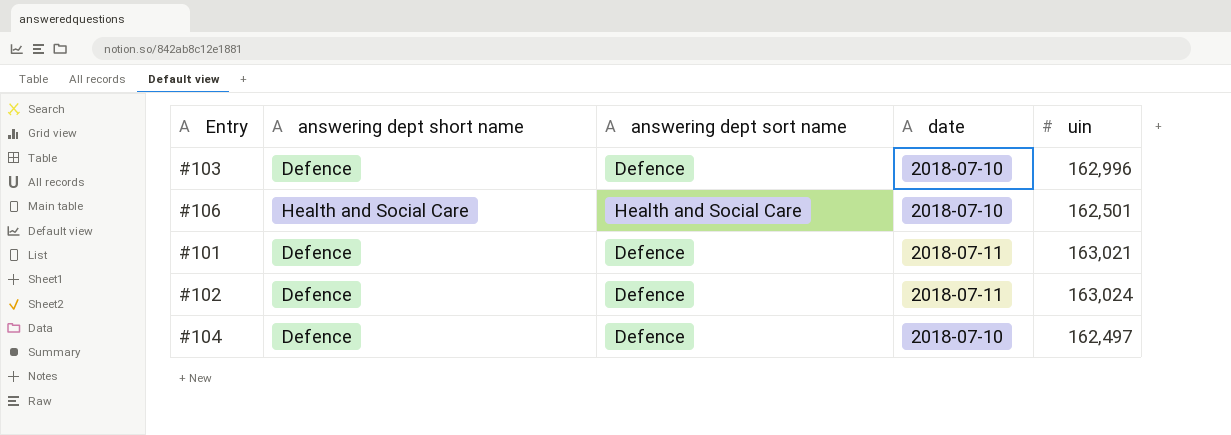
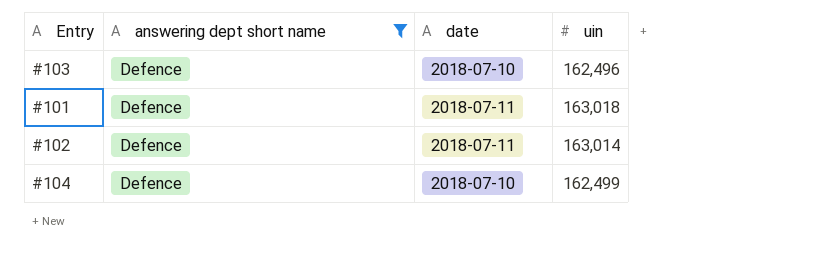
filter: none -> answering dept short name = Defence
column answering dept sort name | position: 3 -> none
#103 | uin: 162,996 -> 162,496
#101 | uin: 163,021 -> 163,018
#102 | uin: 163,024 -> 163,014
#104 | uin: 162,497 -> 162,499

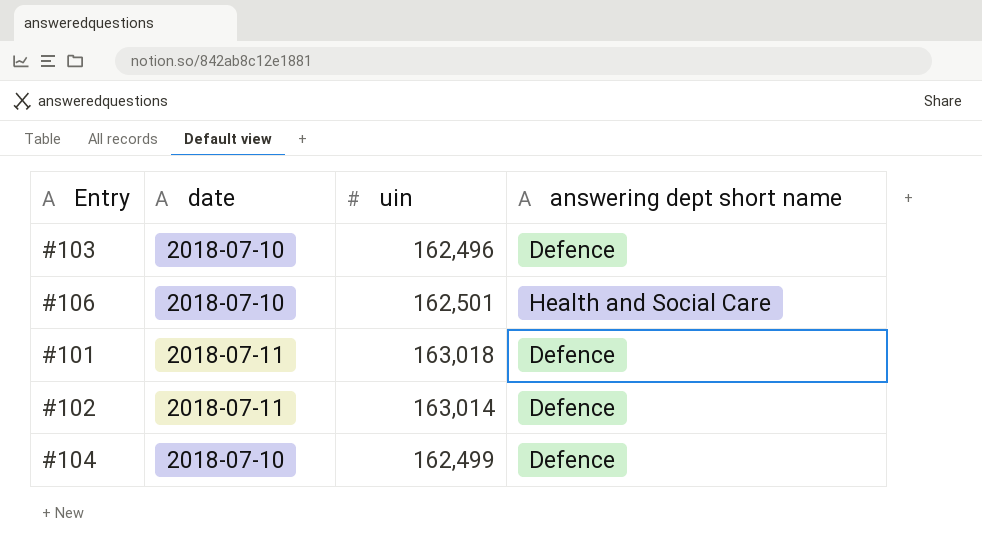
filter: answering dept short name = Defence -> none
column answering dept short name | position: 2 -> 4

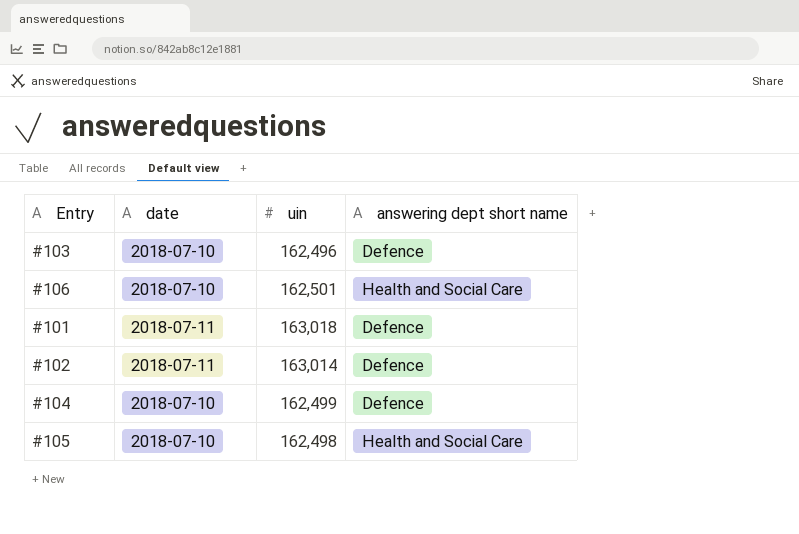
row #105: none -> 2018-07-10 | 162,498 | Health and Social Care

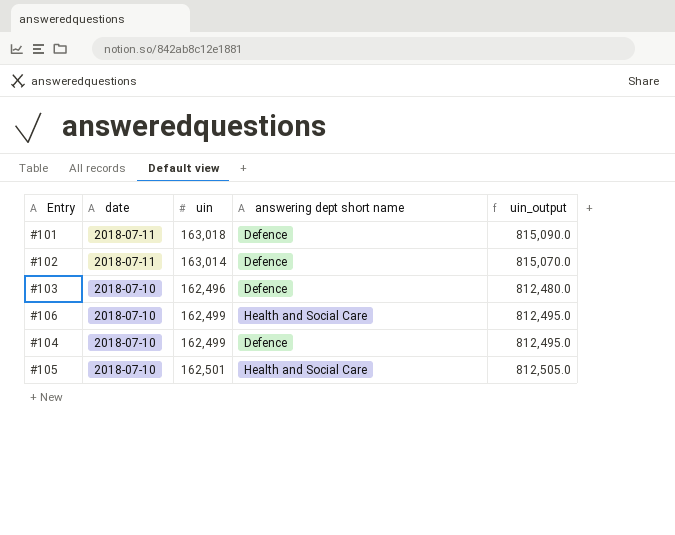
row order: none -> date descending
column uin_output | formula: none -> [uin] * 5
#106 | uin: 162,501 -> 162,499
#105 | uin: 162,498 -> 162,501

